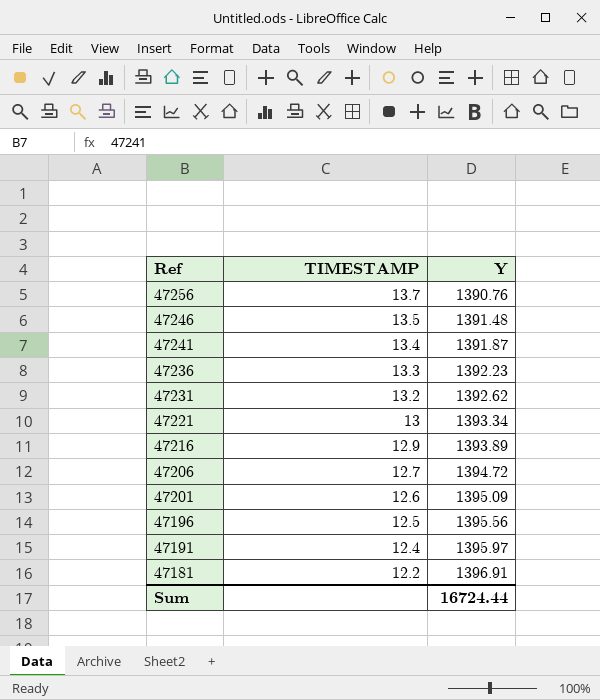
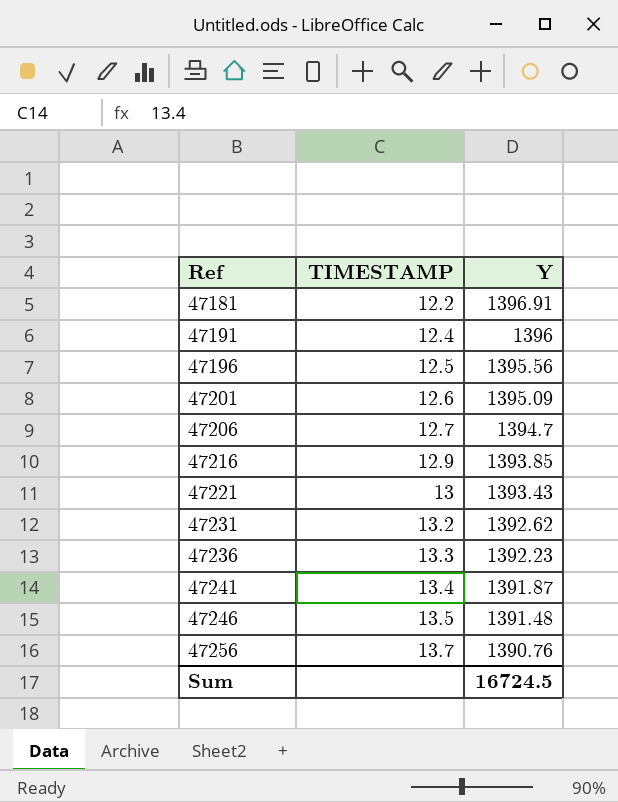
row order: Ref descending -> Ref ascending
47191 | Y: 1395.97 -> 1396
47206 | Y: 1394.72 -> 1394.7
47216 | Y: 1393.89 -> 1393.85
47221 | Y: 1393.34 -> 1393.43
Sum | Y: 16724.44 -> 16724.5

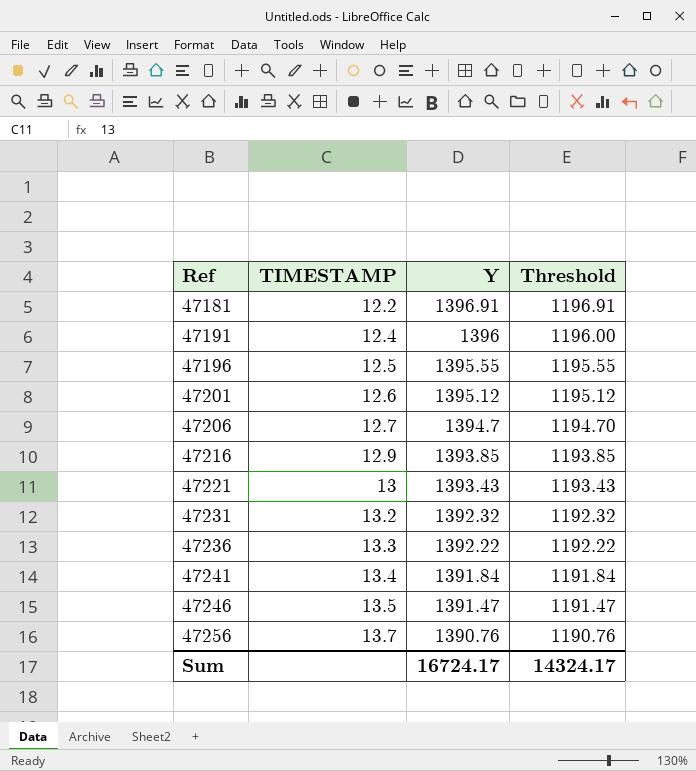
column Threshold | formula: none -> [Y] - 200
47196 | Y: 1395.56 -> 1395.55
47201 | Y: 1395.09 -> 1395.12
47231 | Y: 1392.62 -> 1392.32
47236 | Y: 1392.23 -> 1392.22
47241 | Y: 1391.87 -> 1391.84
47246 | Y: 1391.48 -> 1391.47
Sum | Y: 16724.5 -> 16724.17

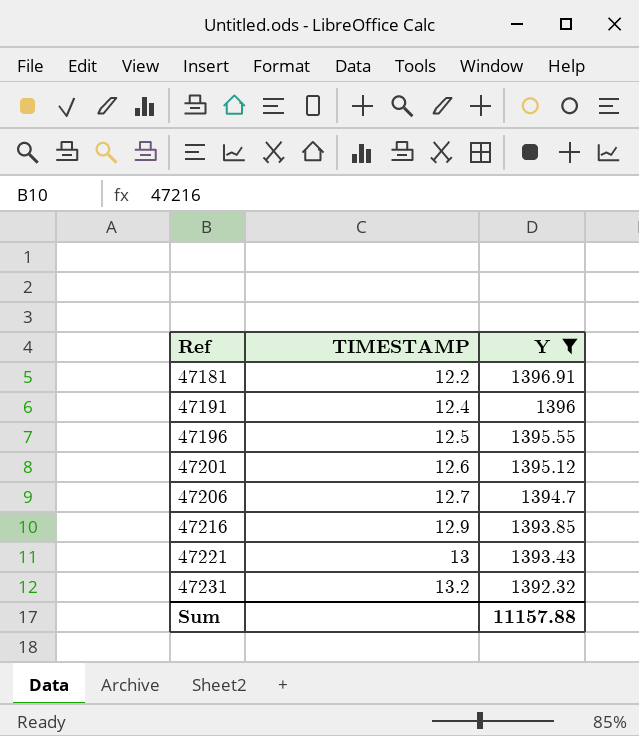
filter: none -> Y >= 1392.32
column Threshold | formula: [Y] - 200 -> none
Sum | Y: 16724.17 -> 11157.88

